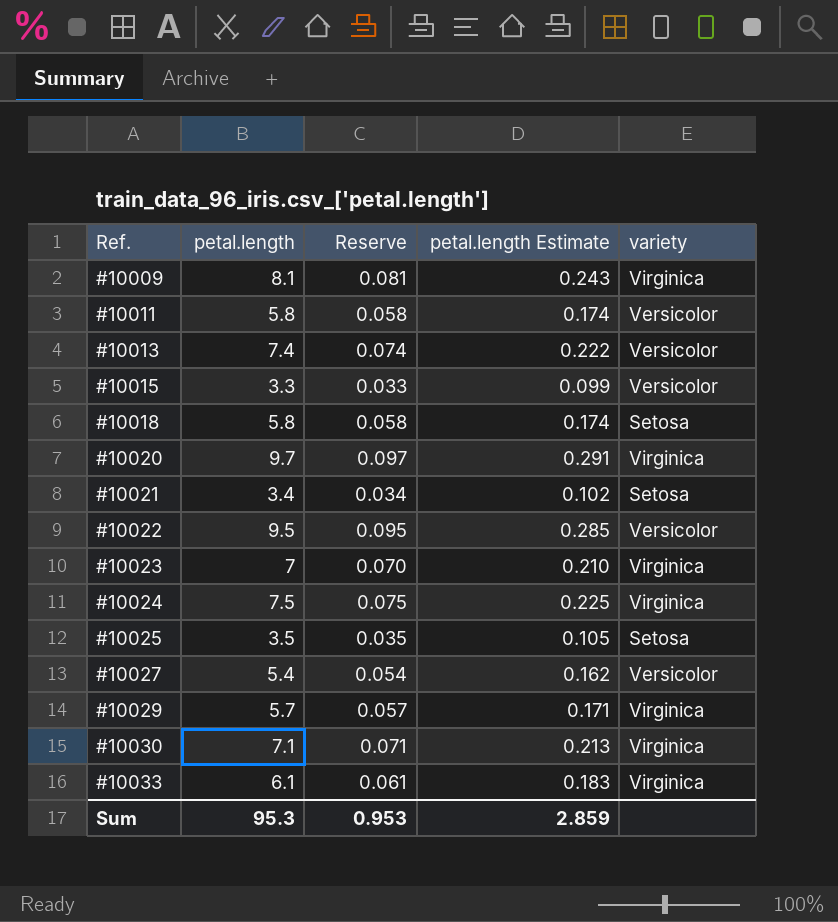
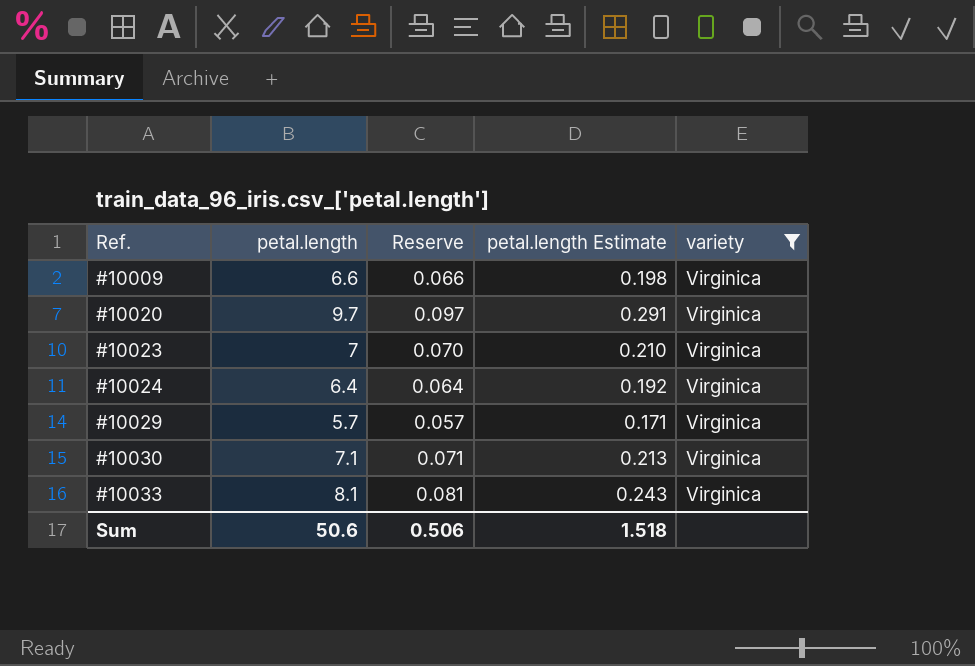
filter: none -> variety = Virginica
#10009 | petal.length: 8.1 -> 6.6
#10009 | Reserve: 0.081 -> 0.066
#10009 | petal.length Estimate: 0.243 -> 0.198
#10024 | petal.length: 7.5 -> 6.4
#10024 | Reserve: 0.075 -> 0.064
#10024 | petal.length Estimate: 0.225 -> 0.192
#10033 | petal.length: 6.1 -> 8.1
#10033 | Reserve: 0.061 -> 0.081
#10033 | petal.length Estimate: 0.183 -> 0.243
Sum | petal.length: 95.3 -> 50.6
Sum | Reserve: 0.953 -> 0.506
Sum | petal.length Estimate: 2.859 -> 1.518

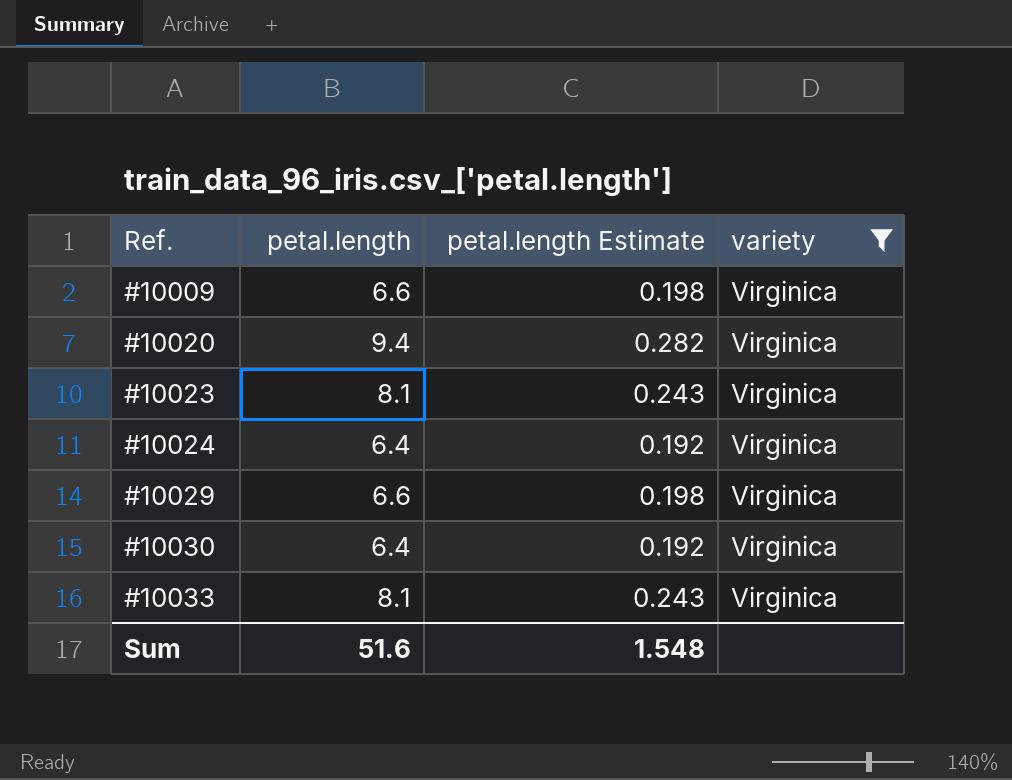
column Reserve | formula: [petal.length] * 0.01 -> none
#10020 | petal.length: 9.7 -> 9.4
#10020 | petal.length Estimate: 0.291 -> 0.282
#10023 | petal.length: 7 -> 8.1
#10023 | petal.length Estimate: 0.210 -> 0.243
#10029 | petal.length: 5.7 -> 6.6
#10029 | petal.length Estimate: 0.171 -> 0.198
#10030 | petal.length: 7.1 -> 6.4
#10030 | petal.length Estimate: 0.213 -> 0.192
Sum | petal.length: 50.6 -> 51.6
Sum | petal.length Estimate: 1.518 -> 1.548

